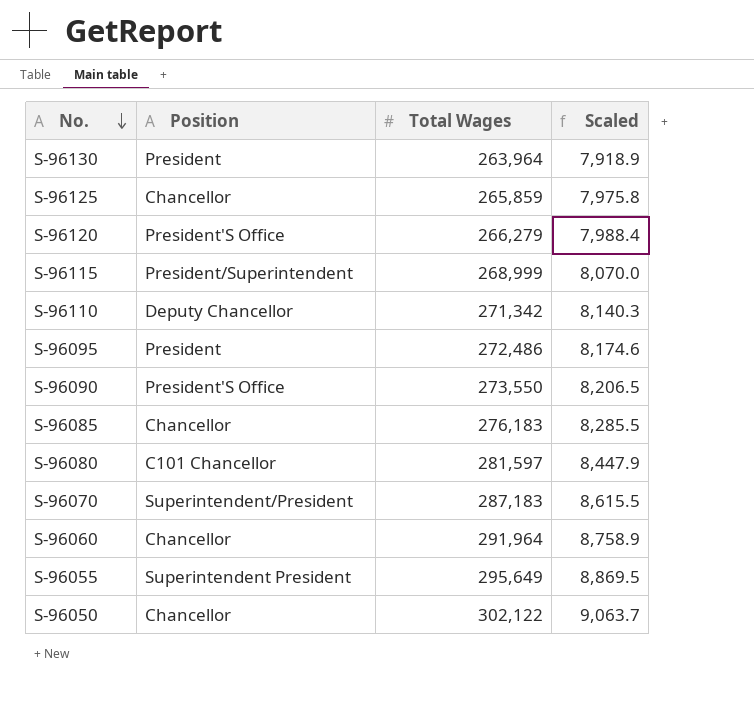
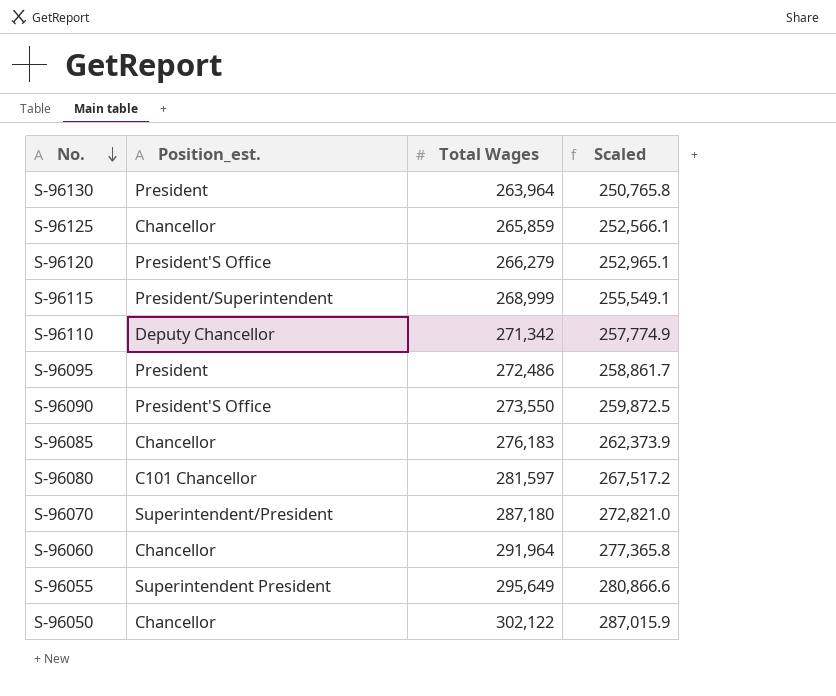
column name: Position -> Position_est.
column Scaled | formula: [Total Wages] * 0.03 -> [Total Wages] * 0.95
S-96070 | Total Wages: 287,183 -> 287,180

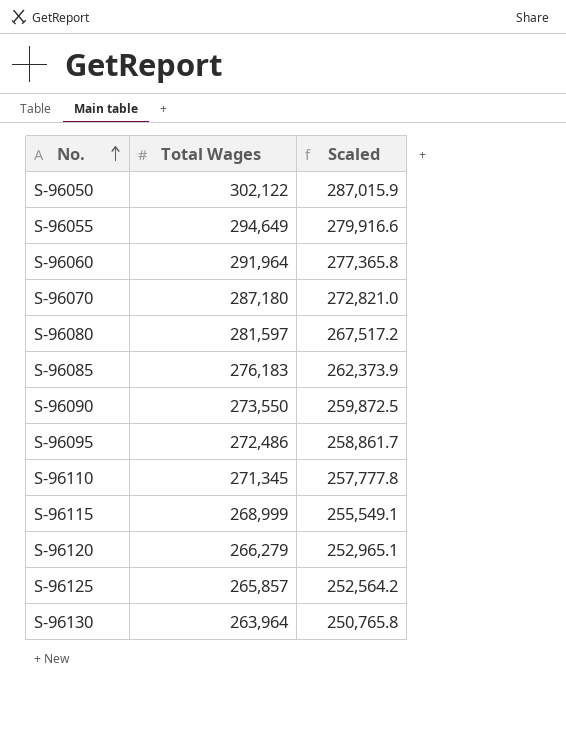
row order: No. descending -> No. ascending
column Position_est. | position: 2 -> none
S-96055 | Total Wages: 295,649 -> 294,649
S-96055 | Scaled: 280,866.6 -> 279,916.6
S-96110 | Total Wages: 271,342 -> 271,345
S-96110 | Scaled: 257,774.9 -> 257,777.8
S-96125 | Total Wages: 265,859 -> 265,857
S-96125 | Scaled: 252,566.1 -> 252,564.2

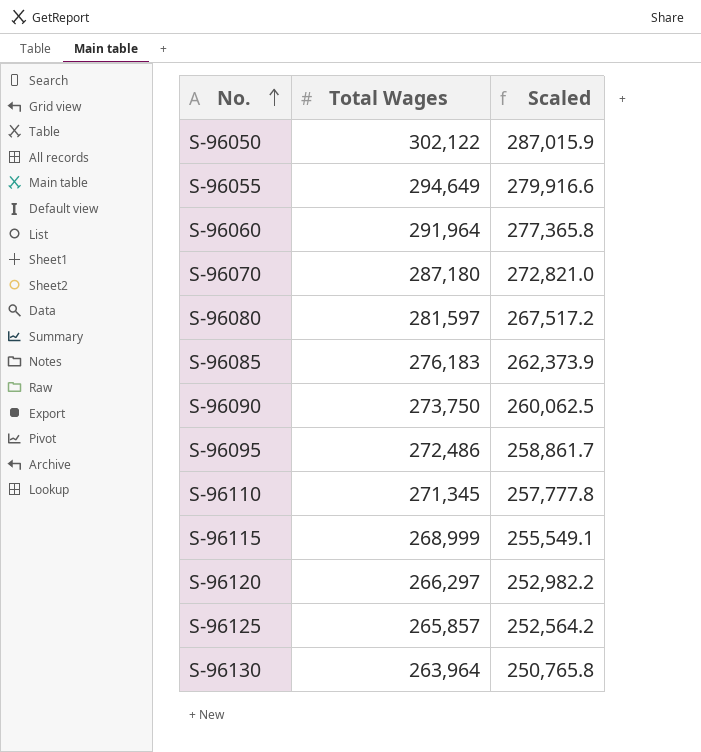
S-96090 | Total Wages: 273,550 -> 273,750
S-96090 | Scaled: 259,872.5 -> 260,062.5
S-96120 | Total Wages: 266,279 -> 266,297
S-96120 | Scaled: 252,965.1 -> 252,982.2

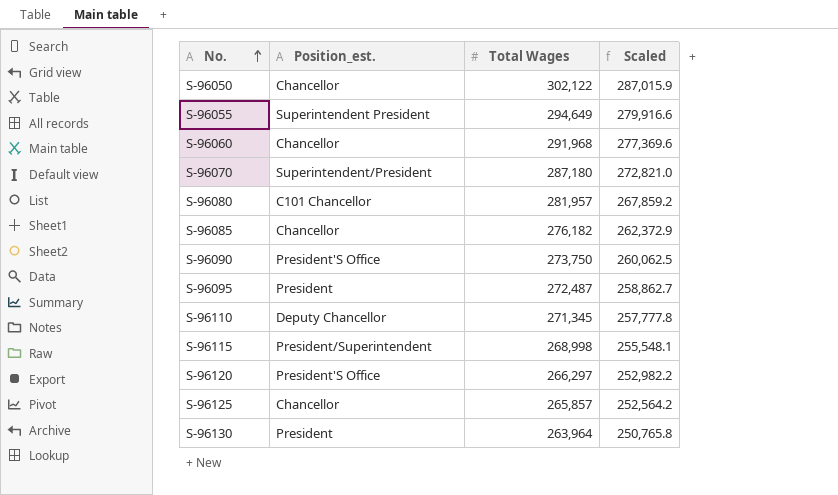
column Position_est. | position: none -> 2
S-96060 | Total Wages: 291,964 -> 291,968
S-96060 | Scaled: 277,365.8 -> 277,369.6
S-96080 | Total Wages: 281,597 -> 281,957
S-96080 | Scaled: 267,517.2 -> 267,859.2
S-96085 | Total Wages: 276,183 -> 276,182
S-96085 | Scaled: 262,373.9 -> 262,372.9
S-96095 | Total Wages: 272,486 -> 272,487
S-96095 | Scaled: 258,861.7 -> 258,862.7
S-96115 | Total Wages: 268,999 -> 268,998
S-96115 | Scaled: 255,549.1 -> 255,548.1

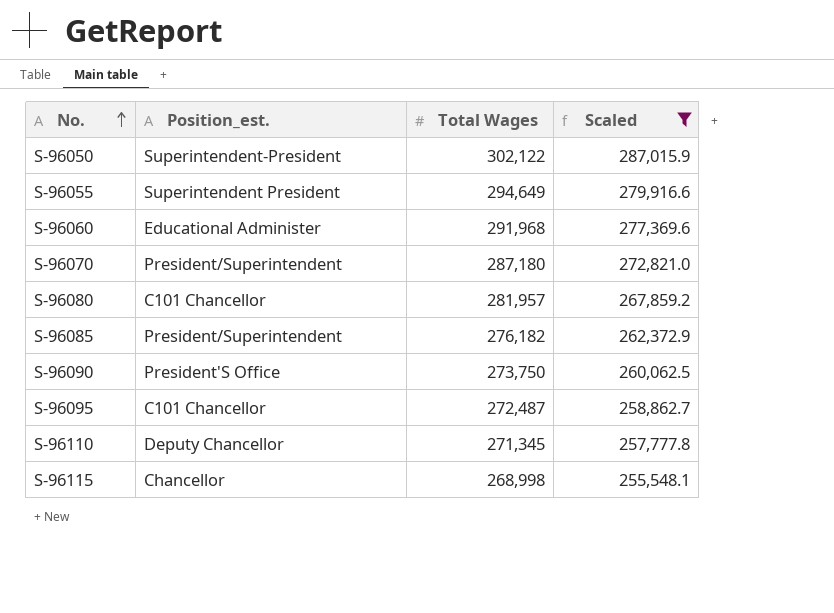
filter: none -> Scaled >= 255,548.1
S-96050 | Position_est.: Chancellor -> Superintendent-President
S-96060 | Position_est.: Chancellor -> Educational Administer
S-96070 | Position_est.: Superintendent/President -> President/Superintendent
S-96085 | Position_est.: Chancellor -> President/Superintendent
S-96095 | Position_est.: President -> C101 Chancellor
S-96115 | Position_est.: President/Superintendent -> Chancellor

